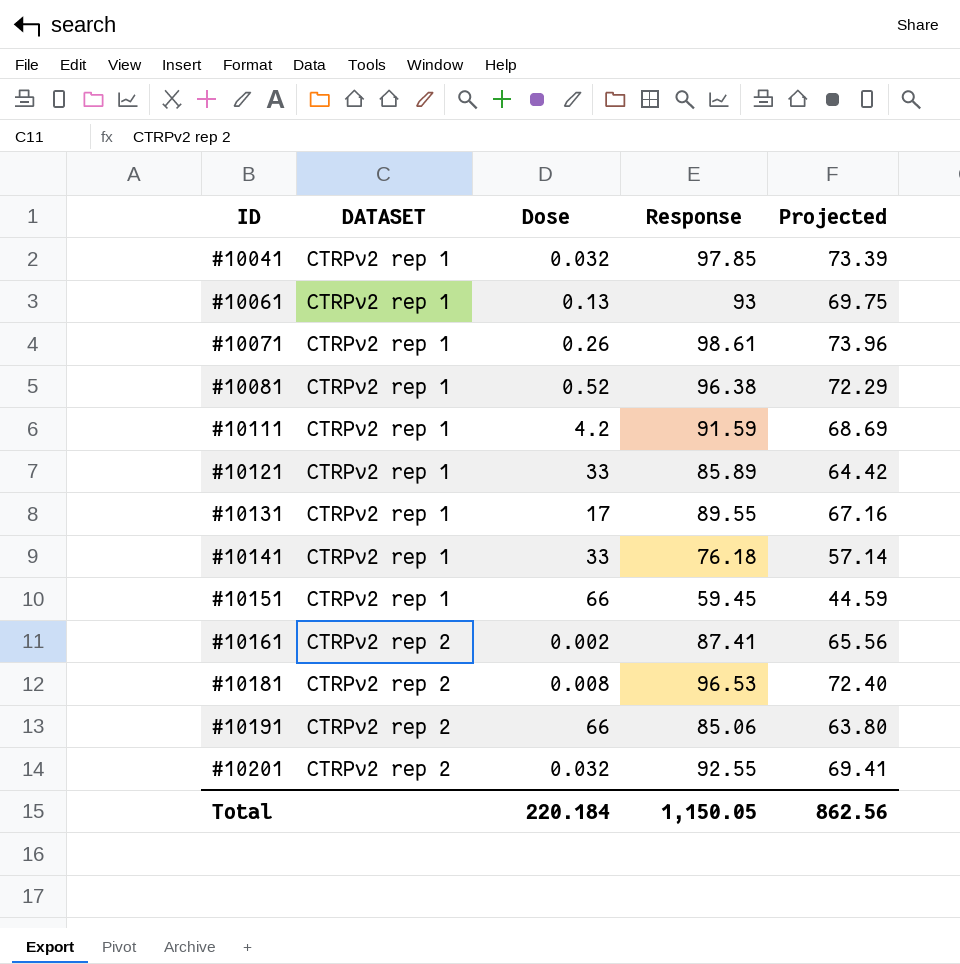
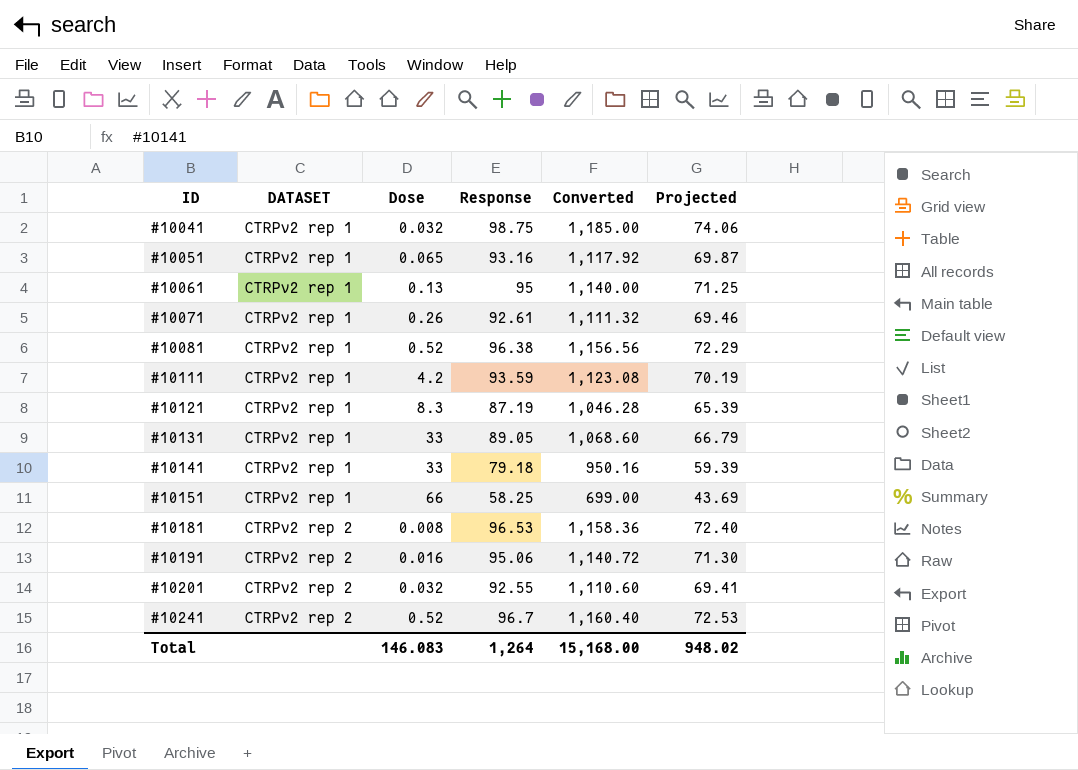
column Converted | formula: none -> [Response] * 12
row #10161: CTRPv2 rep 2 | 0.002 | 87.41 | 65.56 -> none
#10041 | Response: 97.85 -> 98.75
#10041 | Projected: 73.39 -> 74.06
row #10051: none -> CTRPv2 rep 1 | 0.065 | 93.16 | 1,117.92 | 69.87
#10061 | Response: 93 -> 95
#10061 | Projected: 69.75 -> 71.25
#10071 | Response: 98.61 -> 92.61
#10071 | Projected: 73.96 -> 69.46
#10111 | Response: 91.59 -> 93.59
#10111 | Projected: 68.69 -> 70.19
#10121 | Dose: 33 -> 8.3
#10121 | Response: 85.89 -> 87.19
#10121 | Projected: 64.42 -> 65.39
#10131 | Dose: 17 -> 33
#10131 | Response: 89.55 -> 89.05
#10131 | Projected: 67.16 -> 66.79
#10141 | Response: 76.18 -> 79.18
#10141 | Projected: 57.14 -> 59.39
#10151 | Response: 59.45 -> 58.25
#10151 | Projected: 44.59 -> 43.69
#10191 | Dose: 66 -> 0.016
#10191 | Response: 85.06 -> 95.06
#10191 | Projected: 63.80 -> 71.30
row #10241: none -> CTRPv2 rep 2 | 0.52 | 96.7 | 1,160.40 | 72.53
Total | Dose: 220.184 -> 146.083
Total | Response: 1,150.05 -> 1,264
Total | Projected: 862.56 -> 948.02

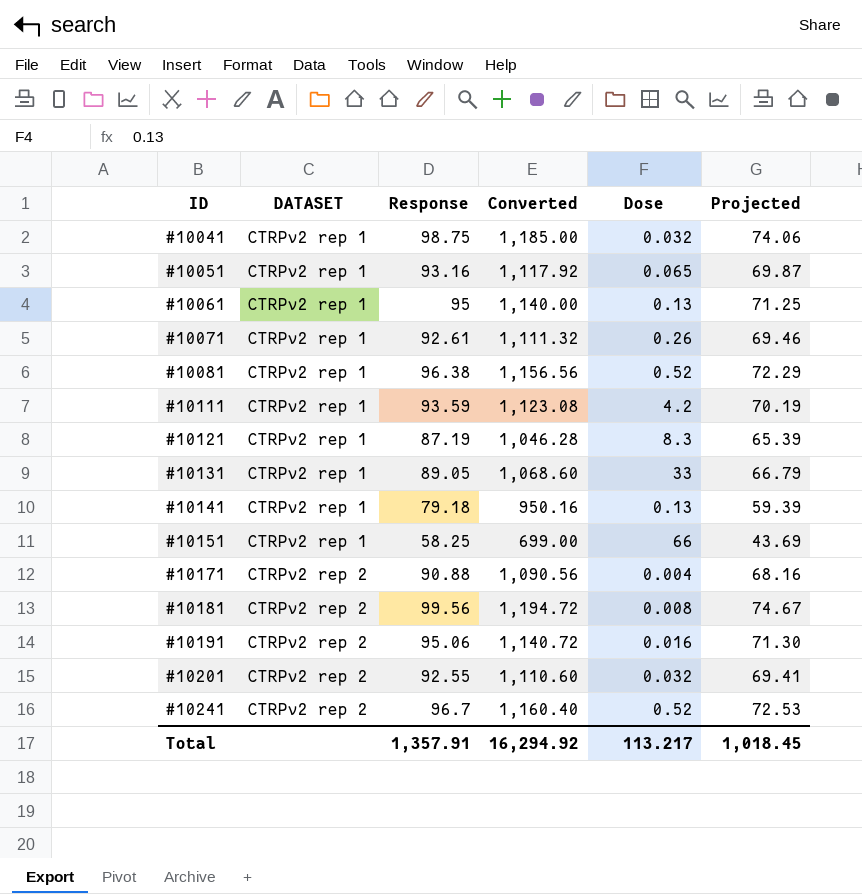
column Dose | position: 3 -> 5
#10141 | Dose: 33 -> 0.13
row #10171: none -> CTRPv2 rep 2 | 90.88 | 1,090.56 | 0.004 | 68.16
#10181 | Response: 96.53 -> 99.56
#10181 | Converted: 1,158.36 -> 1,194.72
#10181 | Projected: 72.40 -> 74.67
Total | Response: 1,264 -> 1,357.91
Total | Converted: 15,168.00 -> 16,294.92
Total | Dose: 146.083 -> 113.217
Total | Projected: 948.02 -> 1,018.45

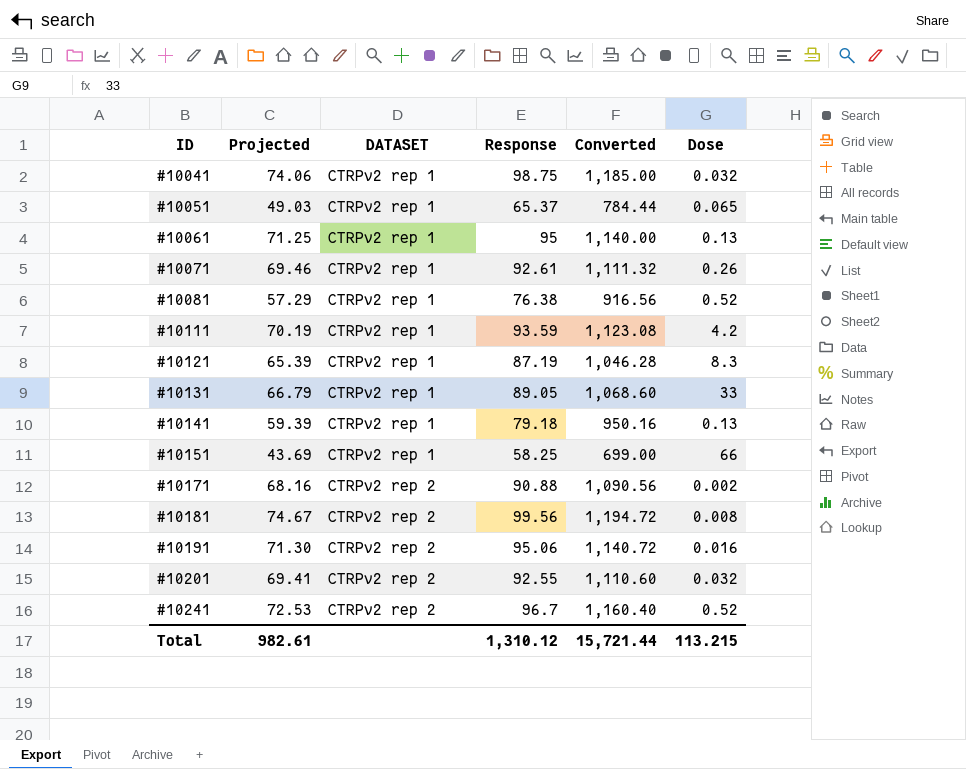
column Projected | position: 6 -> 2
#10051 | Projected: 69.87 -> 49.03
#10051 | Response: 93.16 -> 65.37
#10051 | Converted: 1,117.92 -> 784.44
#10081 | Projected: 72.29 -> 57.29
#10081 | Response: 96.38 -> 76.38
#10081 | Converted: 1,156.56 -> 916.56
#10171 | Dose: 0.004 -> 0.002
Total | Projected: 1,018.45 -> 982.61
Total | Response: 1,357.91 -> 1,310.12
Total | Converted: 16,294.92 -> 15,721.44
Total | Dose: 113.217 -> 113.215

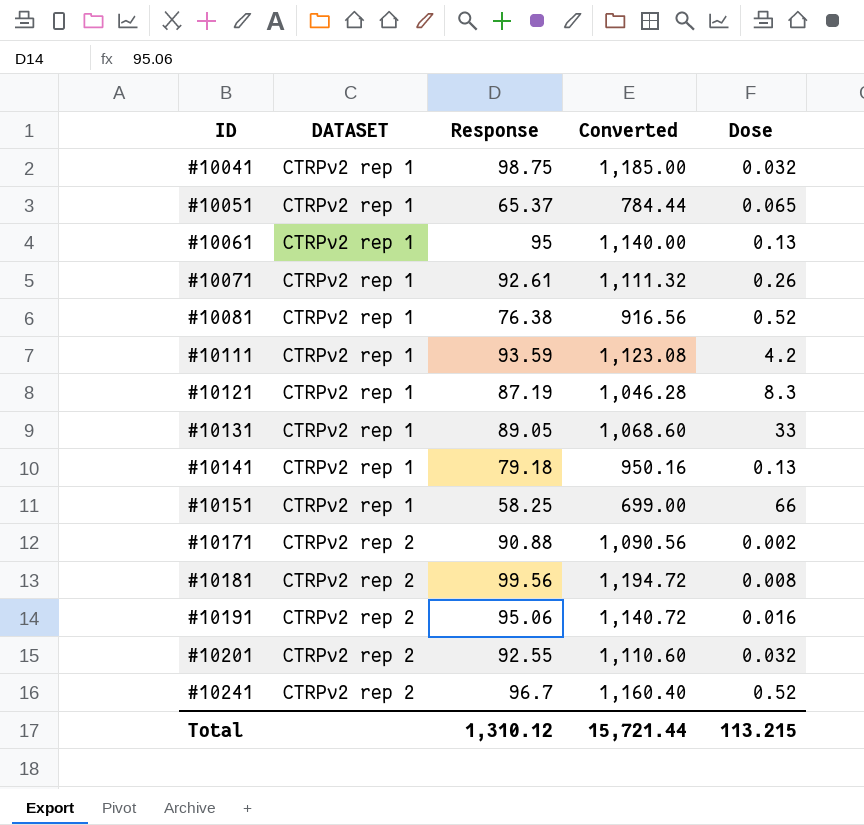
column Projected | formula: [Response] * 0.75 -> none

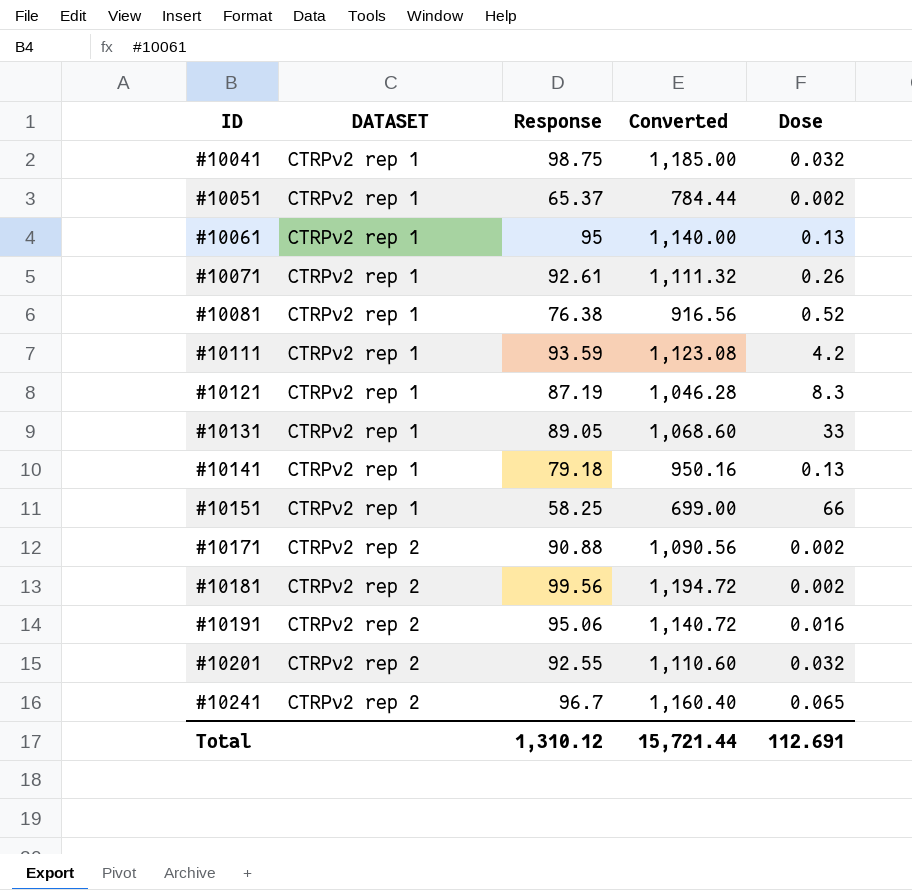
#10051 | Dose: 0.065 -> 0.002
#10181 | Dose: 0.008 -> 0.002
#10241 | Dose: 0.52 -> 0.065
Total | Dose: 113.215 -> 112.691

